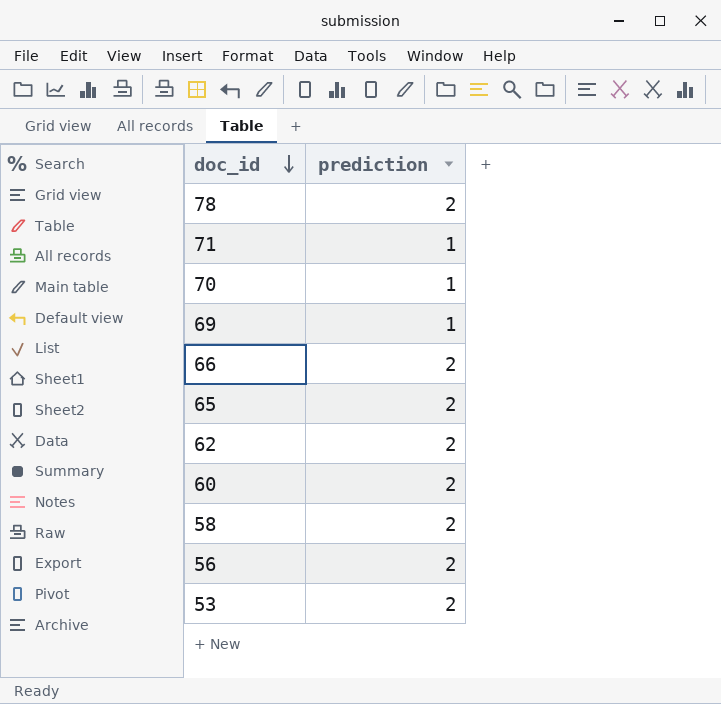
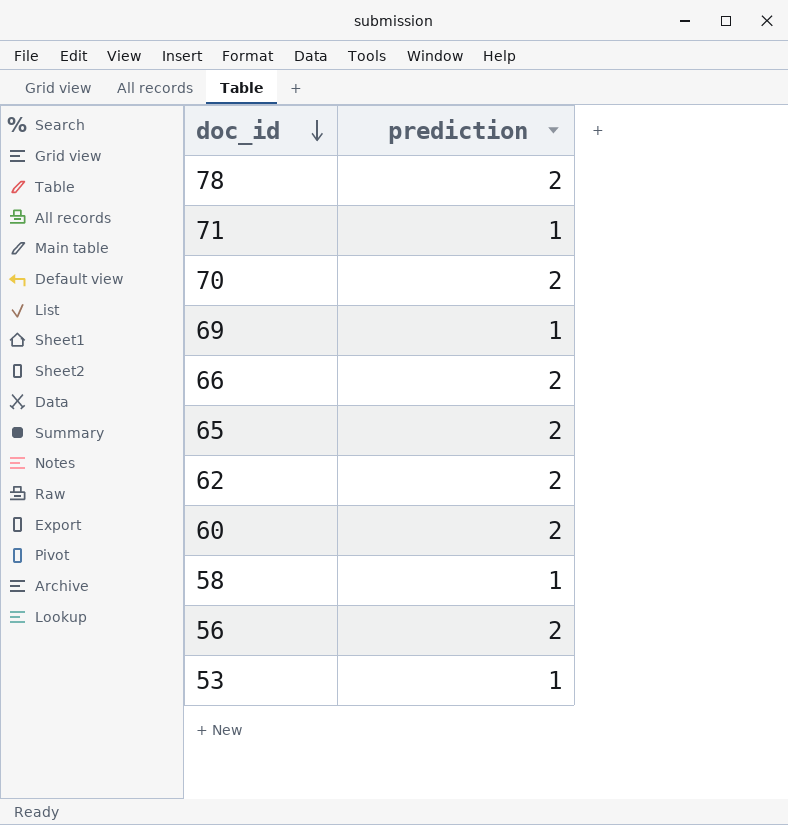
70 | prediction: 1 -> 2
58 | prediction: 2 -> 1
53 | prediction: 2 -> 1

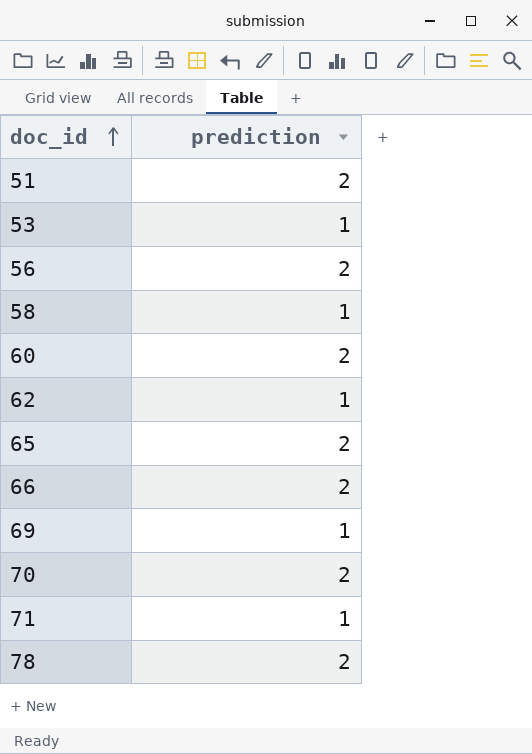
row order: doc_id descending -> doc_id ascending
row 51: none -> 2
62 | prediction: 2 -> 1

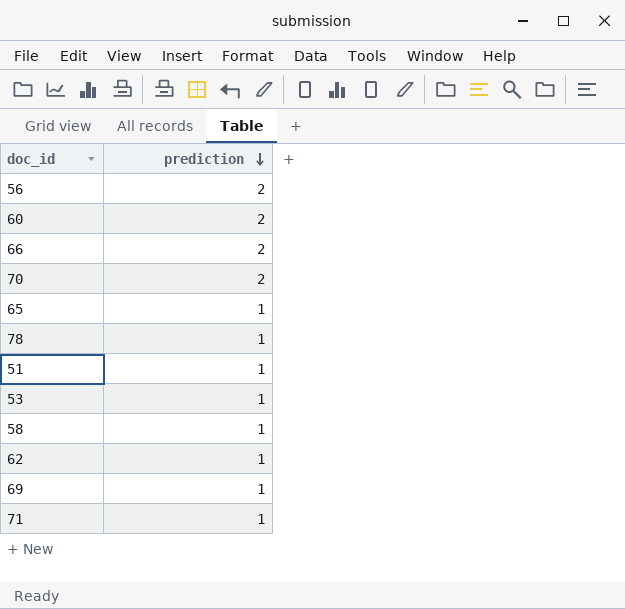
row order: doc_id ascending -> prediction descending
65 | prediction: 2 -> 1
78 | prediction: 2 -> 1
51 | prediction: 2 -> 1

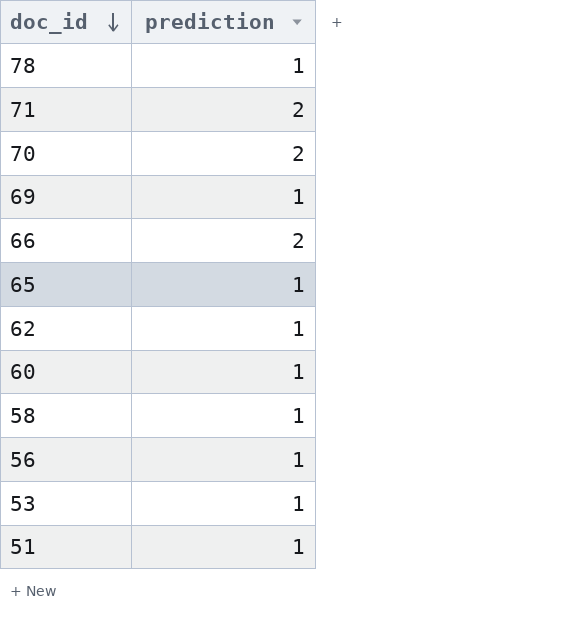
row order: prediction descending -> doc_id descending
71 | prediction: 1 -> 2
60 | prediction: 2 -> 1
56 | prediction: 2 -> 1

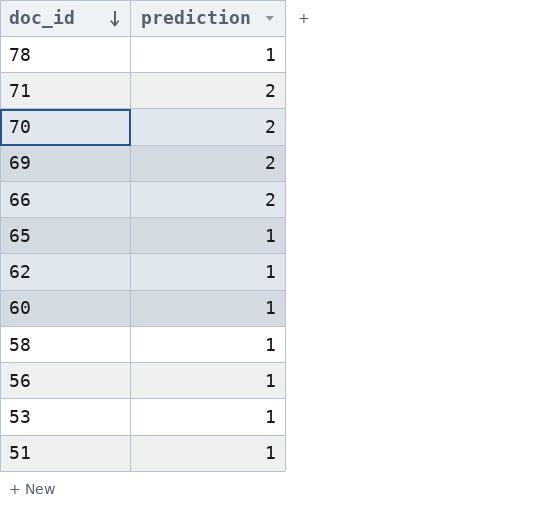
69 | prediction: 1 -> 2

